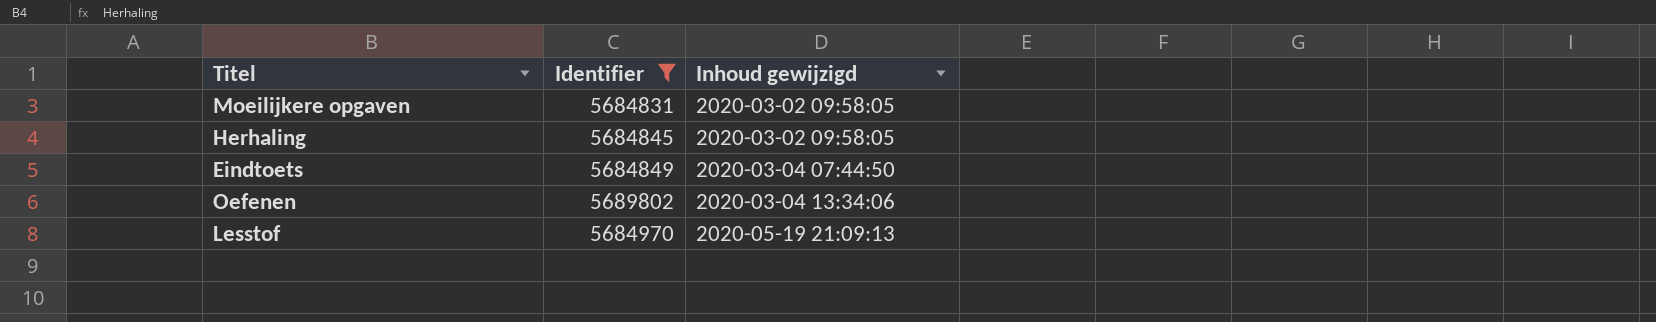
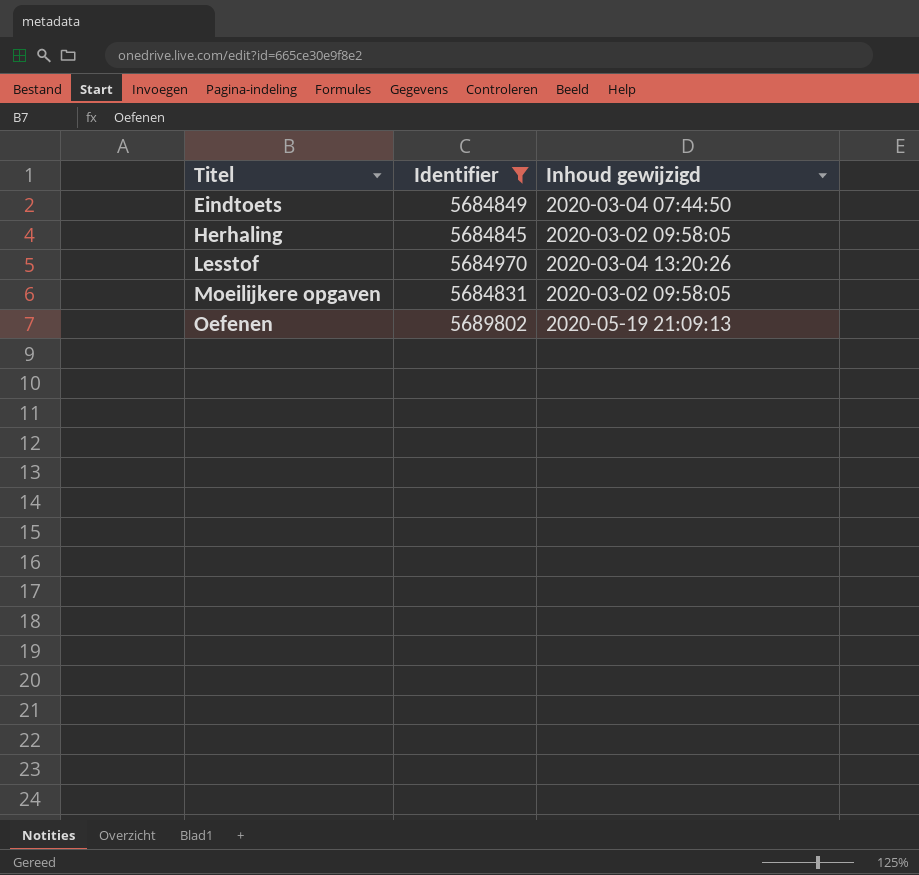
row order: Inhoud gewijzigd ascending -> Titel ascending
Lesstof | Inhoud gewijzigd: 2020-05-19 21:09:13 -> 2020-03-04 13:20:26
Oefenen | Inhoud gewijzigd: 2020-03-04 13:34:06 -> 2020-05-19 21:09:13

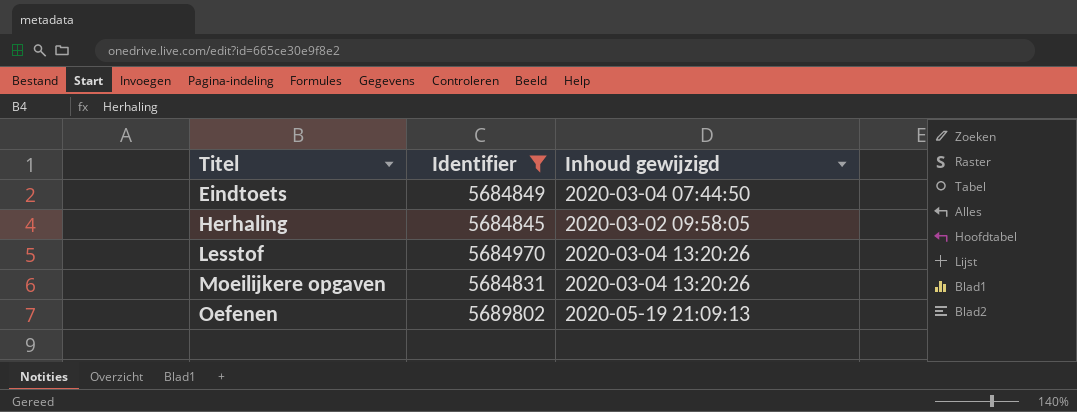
Moeilijkere opgaven | Inhoud gewijzigd: 2020-03-02 09:58:05 -> 2020-03-04 13:20:26

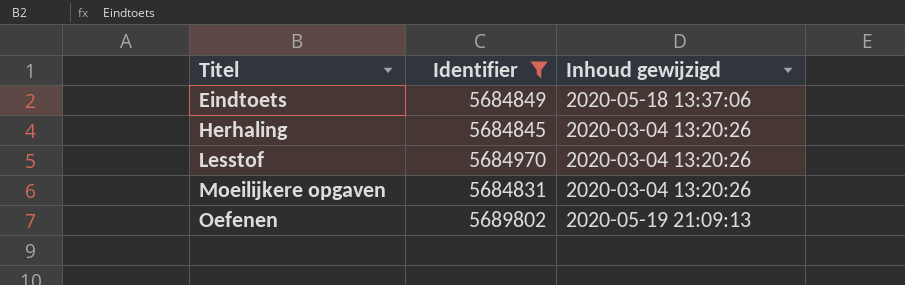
Eindtoets | Inhoud gewijzigd: 2020-03-04 07:44:50 -> 2020-05-18 13:37:06
Herhaling | Inhoud gewijzigd: 2020-03-02 09:58:05 -> 2020-03-04 13:20:26

